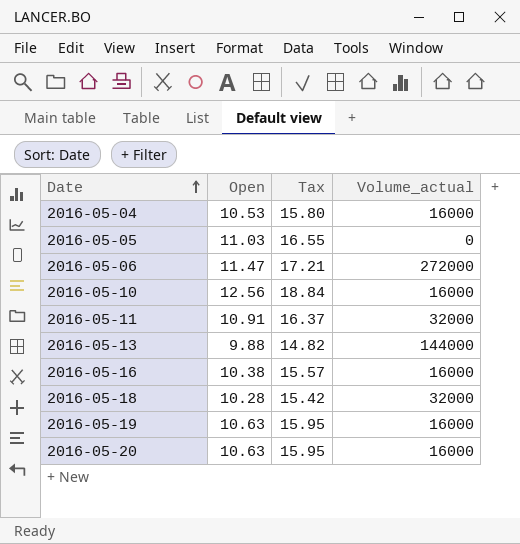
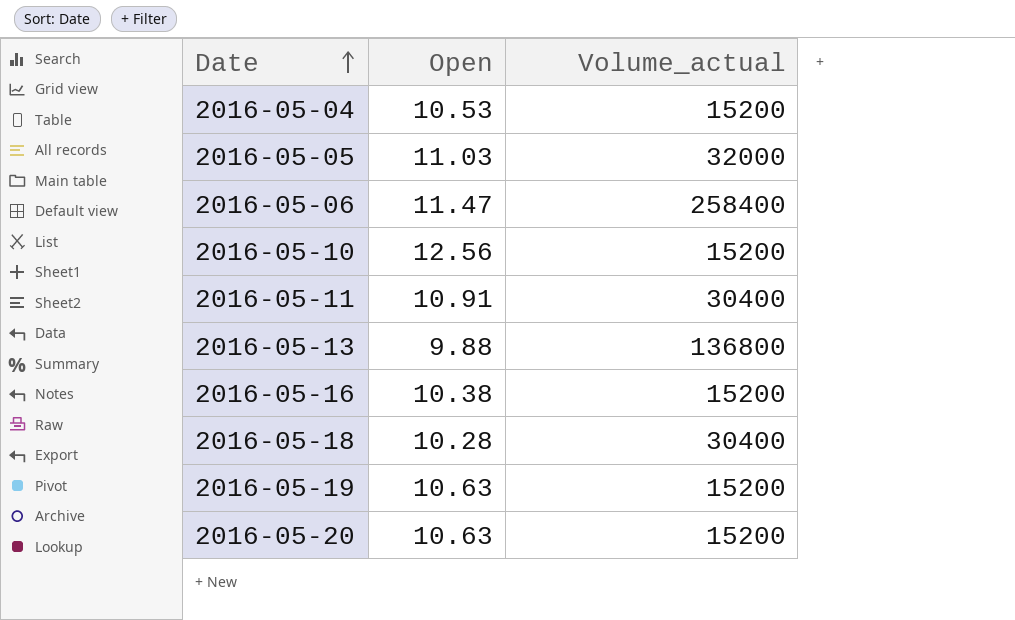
column Tax | formula: [Open] * 1.5 -> none
2016-05-04 | Volume_actual: 16000 -> 15200
2016-05-05 | Volume_actual: 0 -> 32000
2016-05-06 | Volume_actual: 272000 -> 258400
2016-05-10 | Volume_actual: 16000 -> 15200
2016-05-11 | Volume_actual: 32000 -> 30400
2016-05-13 | Volume_actual: 144000 -> 136800
2016-05-16 | Volume_actual: 16000 -> 15200
2016-05-18 | Volume_actual: 32000 -> 30400
2016-05-19 | Volume_actual: 16000 -> 15200
2016-05-20 | Volume_actual: 16000 -> 15200

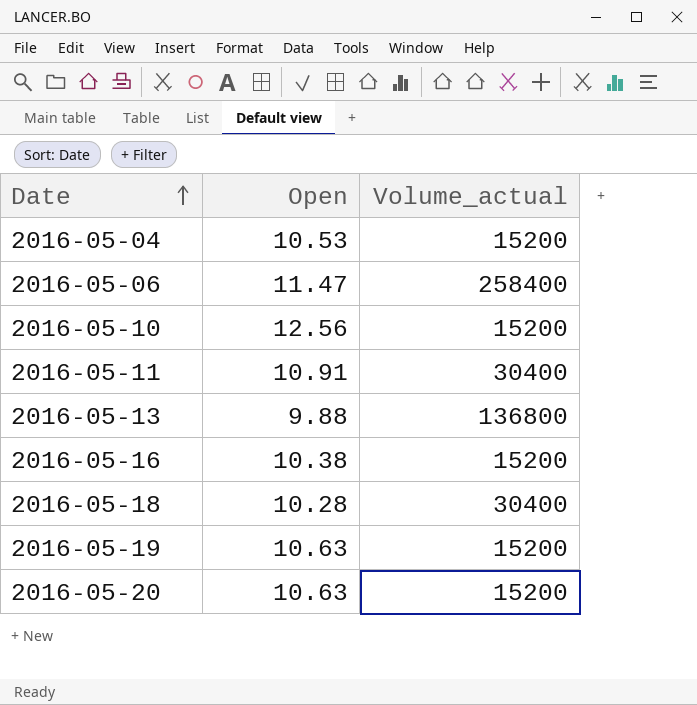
row 2016-05-05: 11.03 | 32000 -> none

